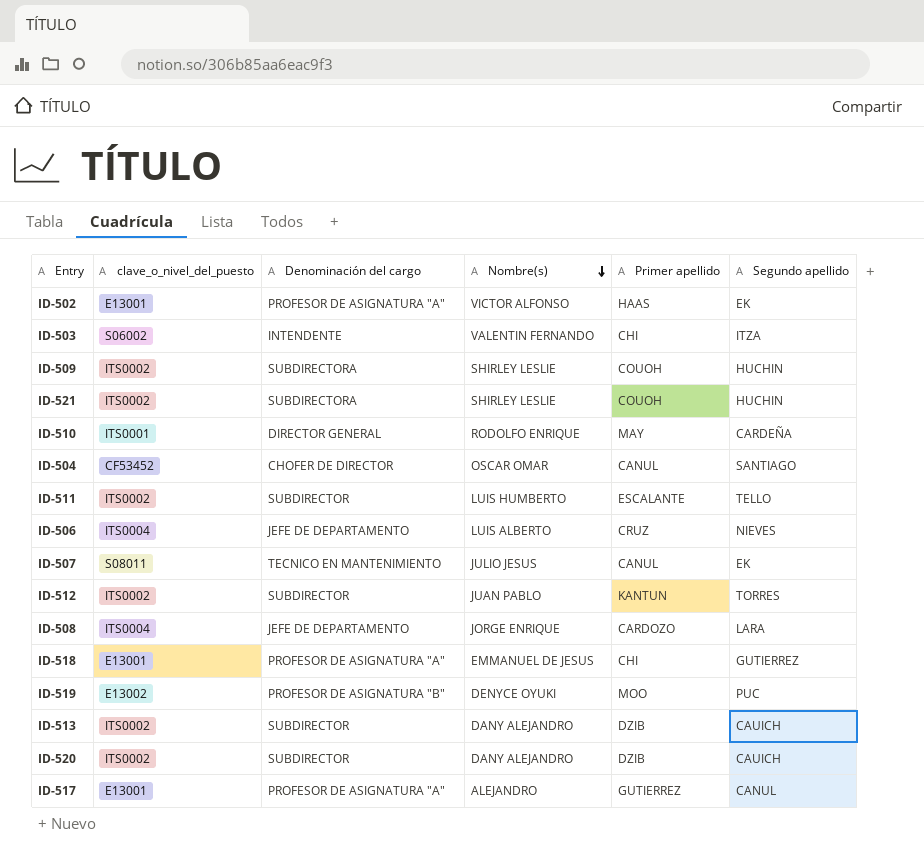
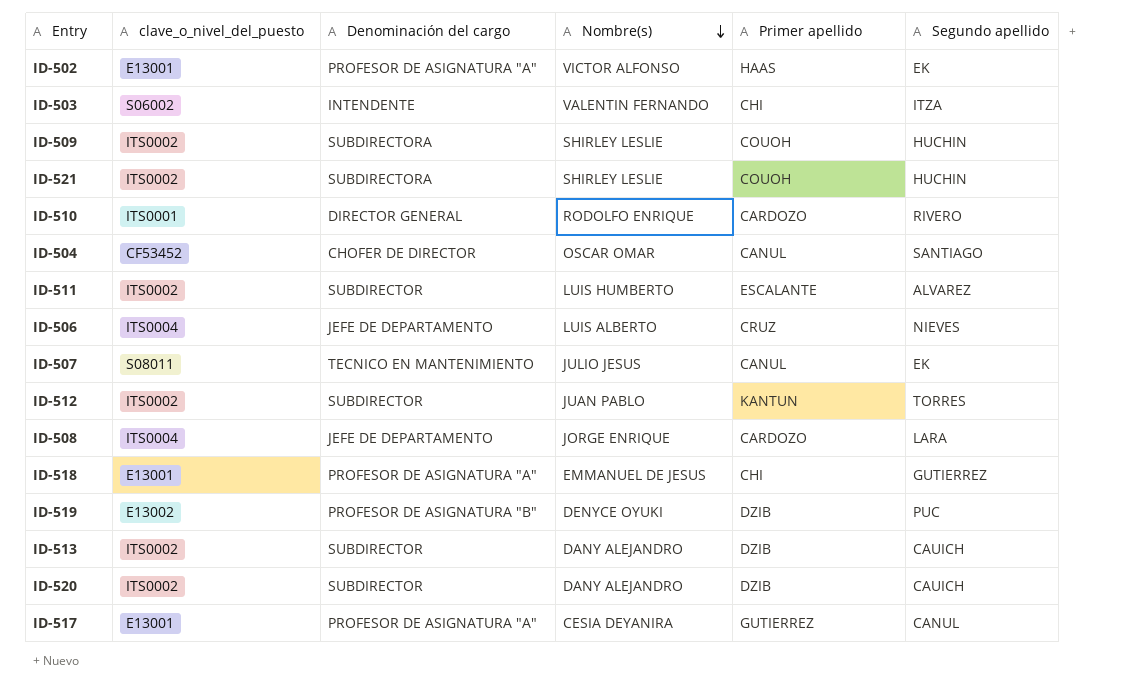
ID-510 | Primer apellido: MAY -> CARDOZO
ID-510 | Segundo apellido: CARDEÑA -> RIVERO
ID-511 | Segundo apellido: TELLO -> ALVAREZ
ID-519 | Primer apellido: MOO -> DZIB
ID-517 | Nombre(s): ALEJANDRO -> CESIA DEYANIRA

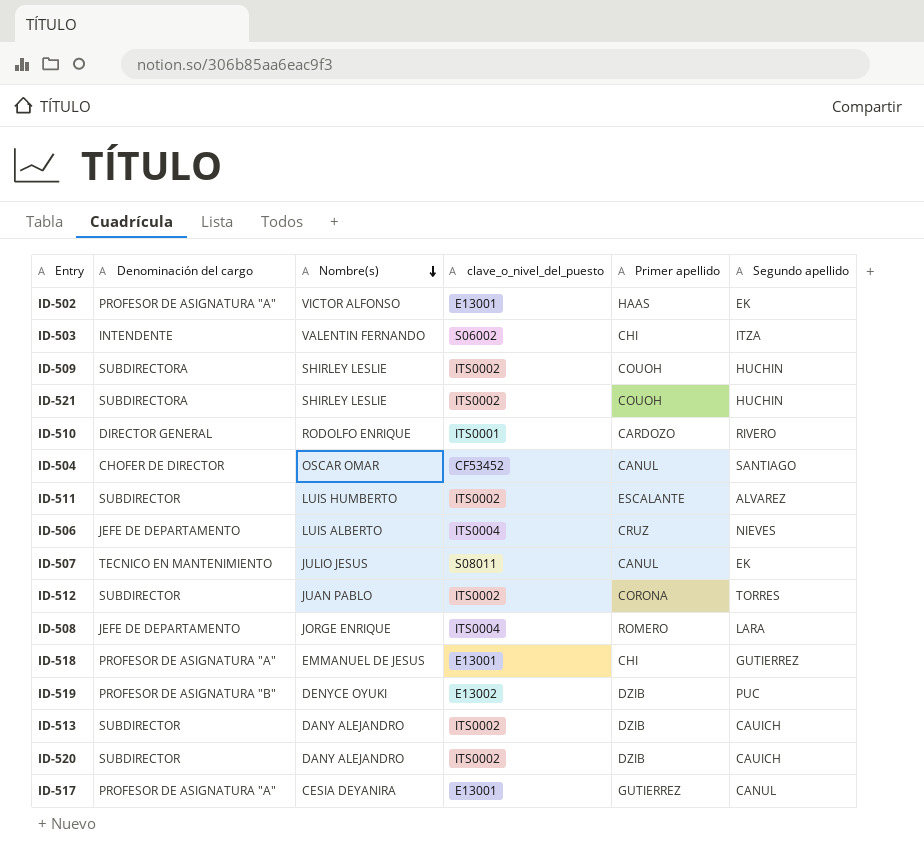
column clave_o_nivel_del_puesto | position: 2 -> 4
ID-512 | Primer apellido: KANTUN -> CORONA
ID-508 | Primer apellido: CARDOZO -> ROMERO

